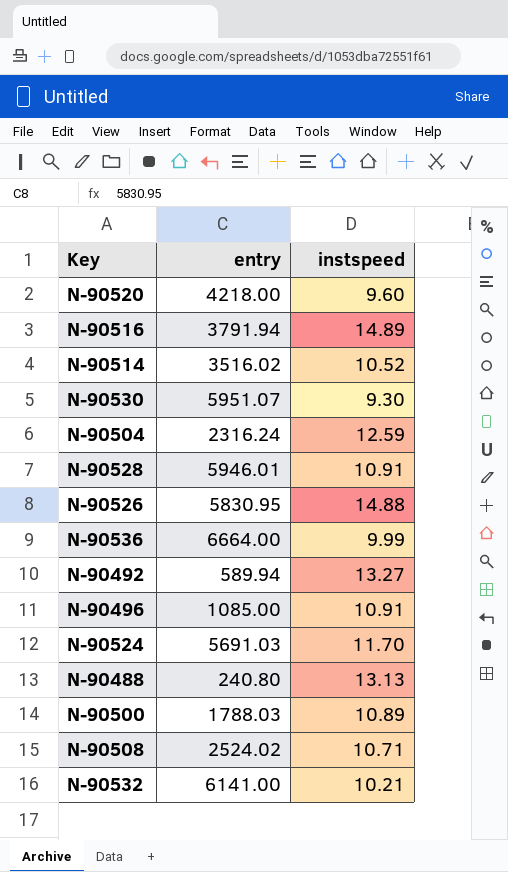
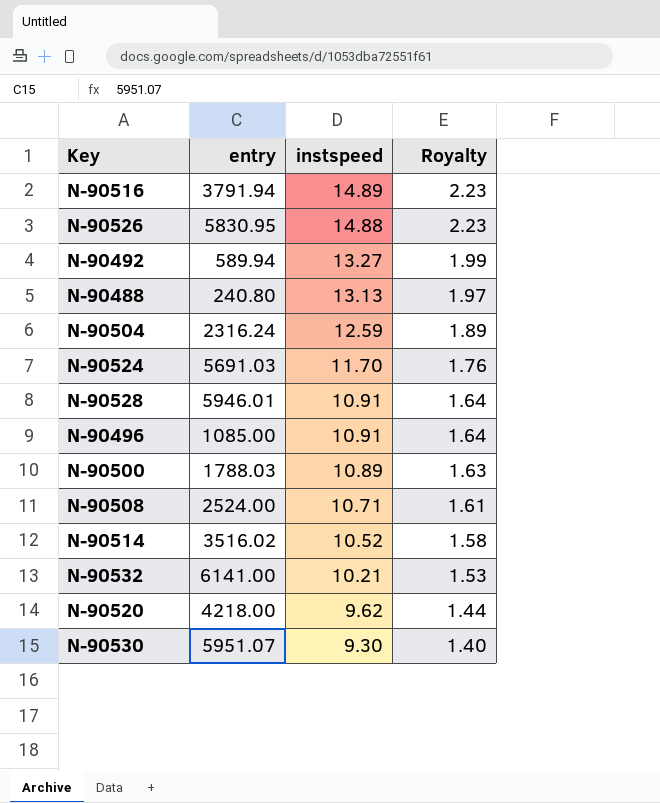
row order: none -> instspeed descending
column Royalty | formula: none -> [instspeed] * 0.15
row N-90536: 6664.00 | 9.99 -> none
N-90508 | entry: 2524.02 -> 2524.00
N-90520 | instspeed: 9.60 -> 9.62

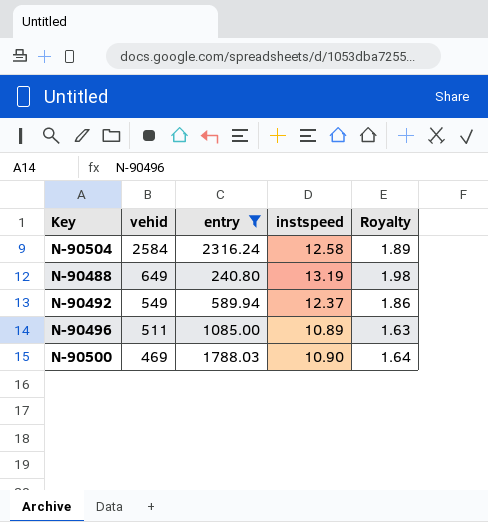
filter: none -> entry <= 2316.24
row order: instspeed descending -> vehid descending
column vehid | position: none -> 2
N-90504 | instspeed: 12.59 -> 12.58
N-90488 | instspeed: 13.13 -> 13.19
N-90488 | Royalty: 1.97 -> 1.98
N-90492 | instspeed: 13.27 -> 12.37
N-90492 | Royalty: 1.99 -> 1.86
N-90496 | instspeed: 10.91 -> 10.89
N-90496 | Royalty: 1.64 -> 1.63
N-90500 | instspeed: 10.89 -> 10.90
N-90500 | Royalty: 1.63 -> 1.64

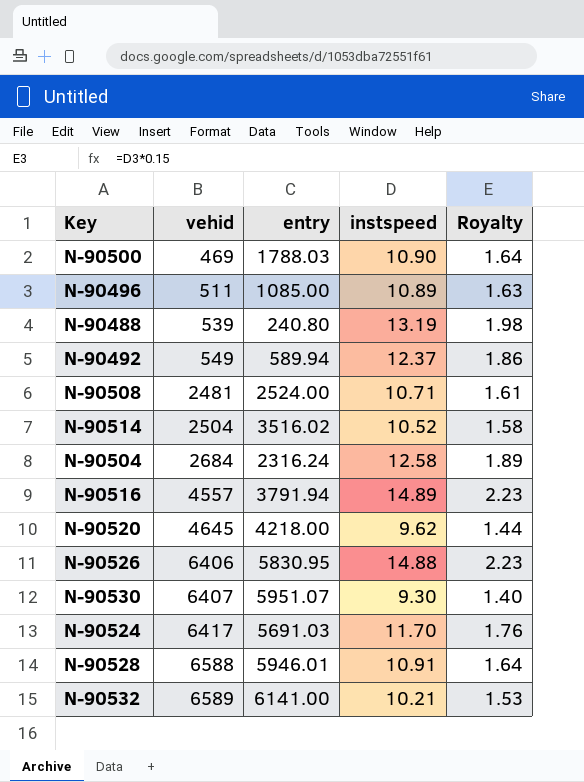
filter: entry <= 2316.24 -> none
row order: vehid descending -> vehid ascending
N-90488 | vehid: 649 -> 539
N-90504 | vehid: 2584 -> 2684

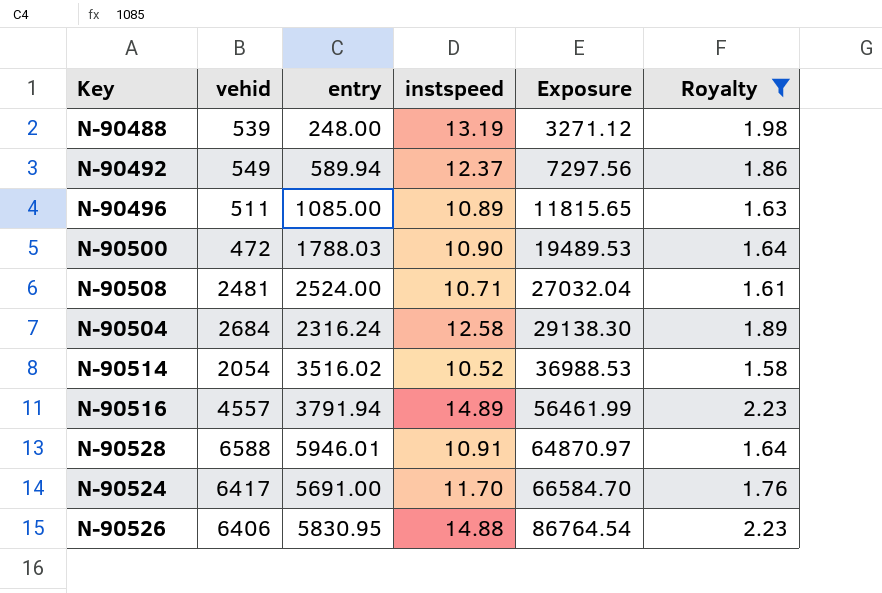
filter: none -> Royalty >= 1.58
row order: vehid ascending -> Exposure ascending
column Exposure | formula: none -> [entry] * [instspeed]
N-90488 | entry: 240.80 -> 248.00
N-90500 | vehid: 469 -> 472
N-90514 | vehid: 2504 -> 2054
N-90524 | entry: 5691.03 -> 5691.00

